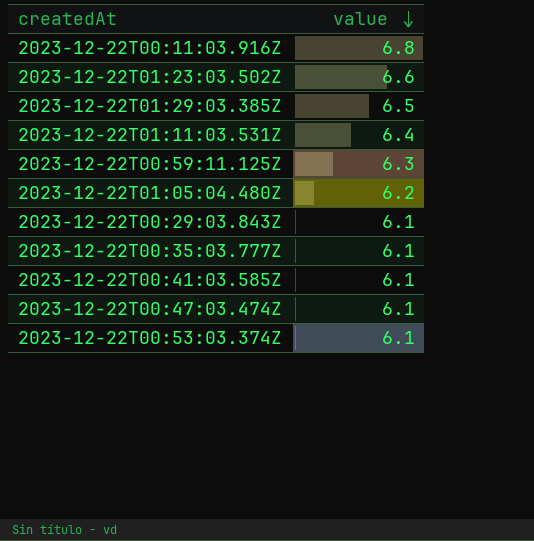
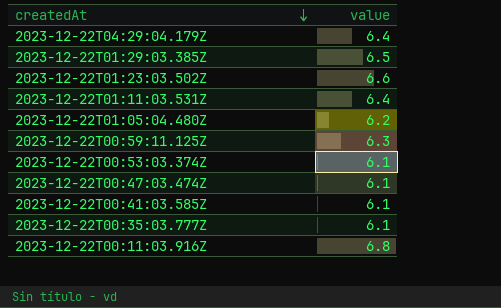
row order: value descending -> createdAt descending
row 2023-12-22T00:29:03.843Z: 6.1 -> none
row 2023-12-22T04:29:04.179Z: none -> 6.4

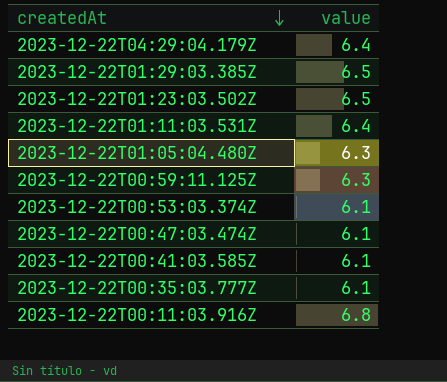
2023-12-22T01:23:03.502Z | value: 6.6 -> 6.5
2023-12-22T01:05:04.480Z | value: 6.2 -> 6.3

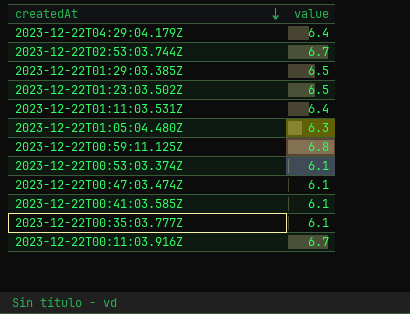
row 2023-12-22T02:53:03.744Z: none -> 6.7
2023-12-22T00:59:11.125Z | value: 6.3 -> 6.8
2023-12-22T00:11:03.916Z | value: 6.8 -> 6.7

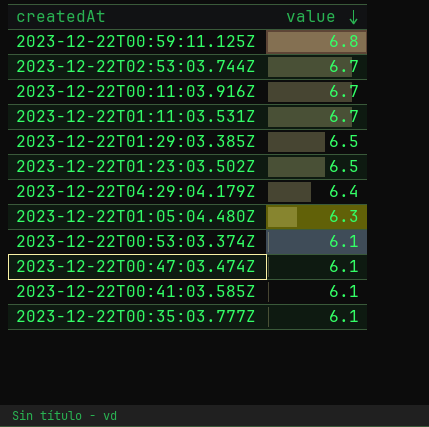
row order: createdAt descending -> value descending
2023-12-22T01:11:03.531Z | value: 6.4 -> 6.7

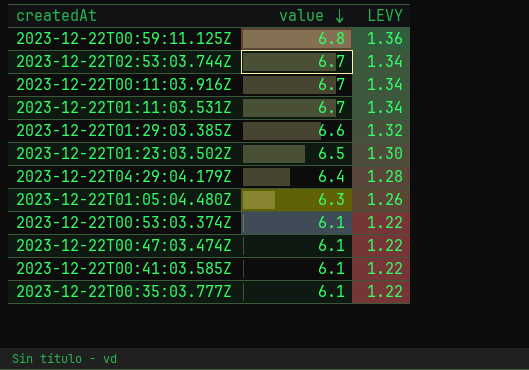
column LEVY | formula: none -> [value] * 0.2
2023-12-22T01:29:03.385Z | value: 6.5 -> 6.6

